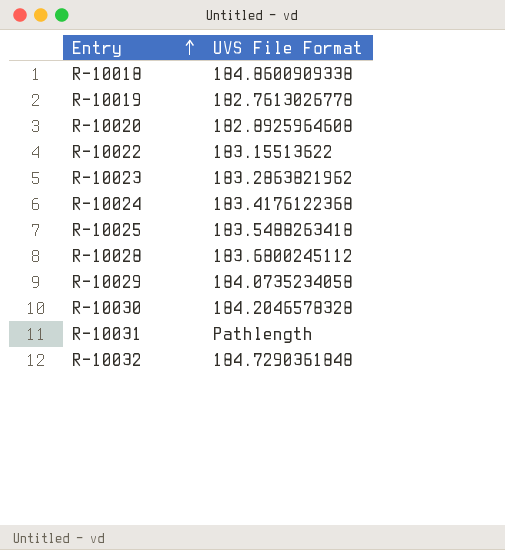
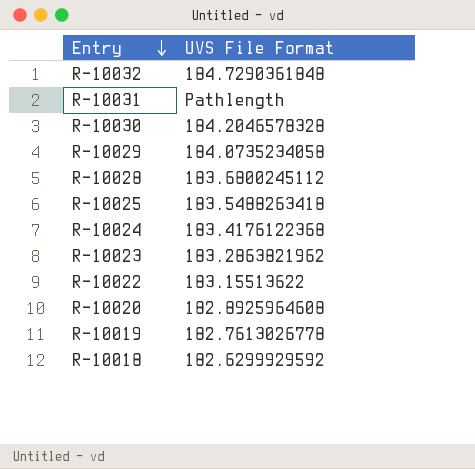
row order: Entry ascending -> Entry descending
R-10018 | UVS File Format: 184.8600909338 -> 182.6299929592

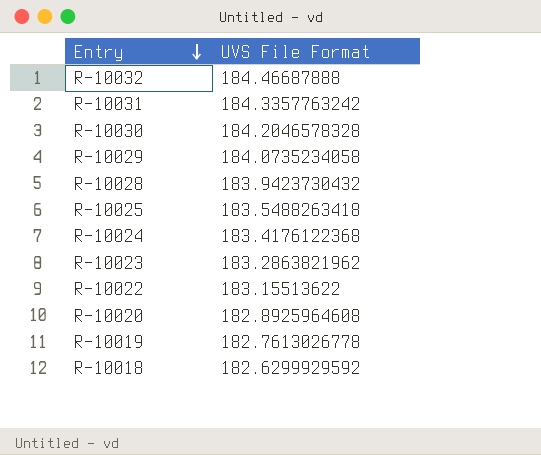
R-10032 | UVS File Format: 184.7290361848 -> 184.46687888
R-10031 | UVS File Format: Pathlength -> 184.3357763242
R-10028 | UVS File Format: 183.6800245112 -> 183.9423730432

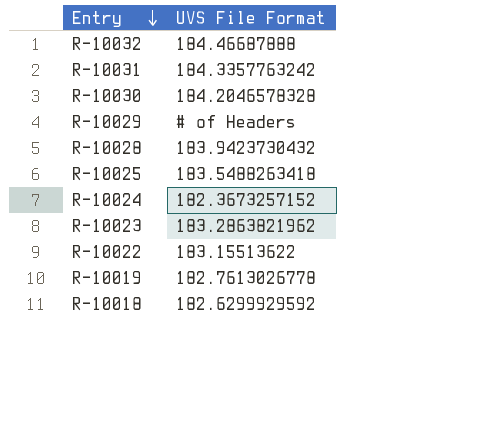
row R-10020: 182.8925964608 -> none
R-10029 | UVS File Format: 184.0735234058 -> # of Headers
R-10024 | UVS File Format: 183.4176122368 -> 182.3673257152

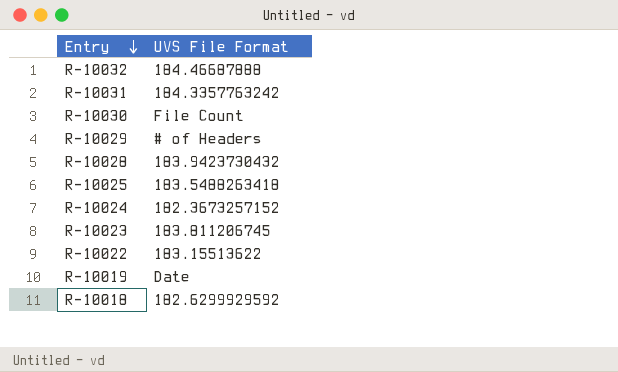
R-10030 | UVS File Format: 184.2046578328 -> File Count
R-10023 | UVS File Format: 183.2863821962 -> 183.811206745
R-10019 | UVS File Format: 182.7613026778 -> Date

